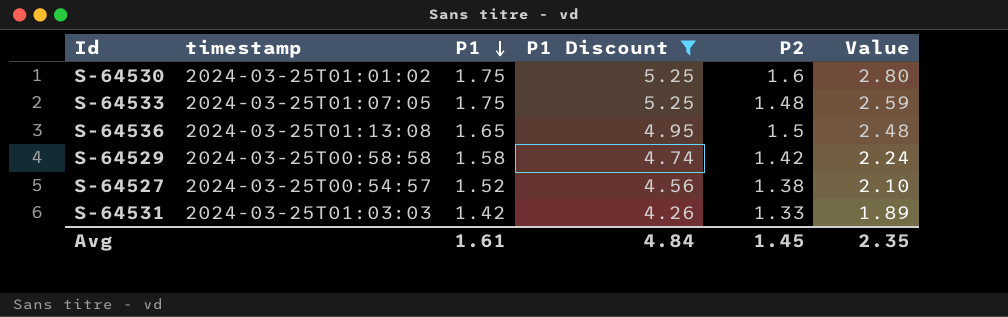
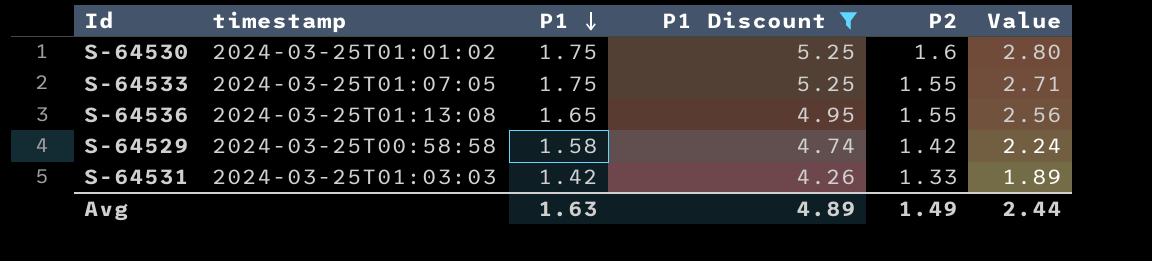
row S-64527: 2024-03-25T00:54:57 | 1.52 | 4.56 | 1.38 | 2.10 -> none
S-64533 | P2: 1.48 -> 1.55
S-64533 | Value: 2.59 -> 2.71
S-64536 | P2: 1.5 -> 1.55
S-64536 | Value: 2.48 -> 2.56
Avg | P1: 1.61 -> 1.63
Avg | P1 Discount: 4.84 -> 4.89
Avg | P2: 1.45 -> 1.49
Avg | Value: 2.35 -> 2.44

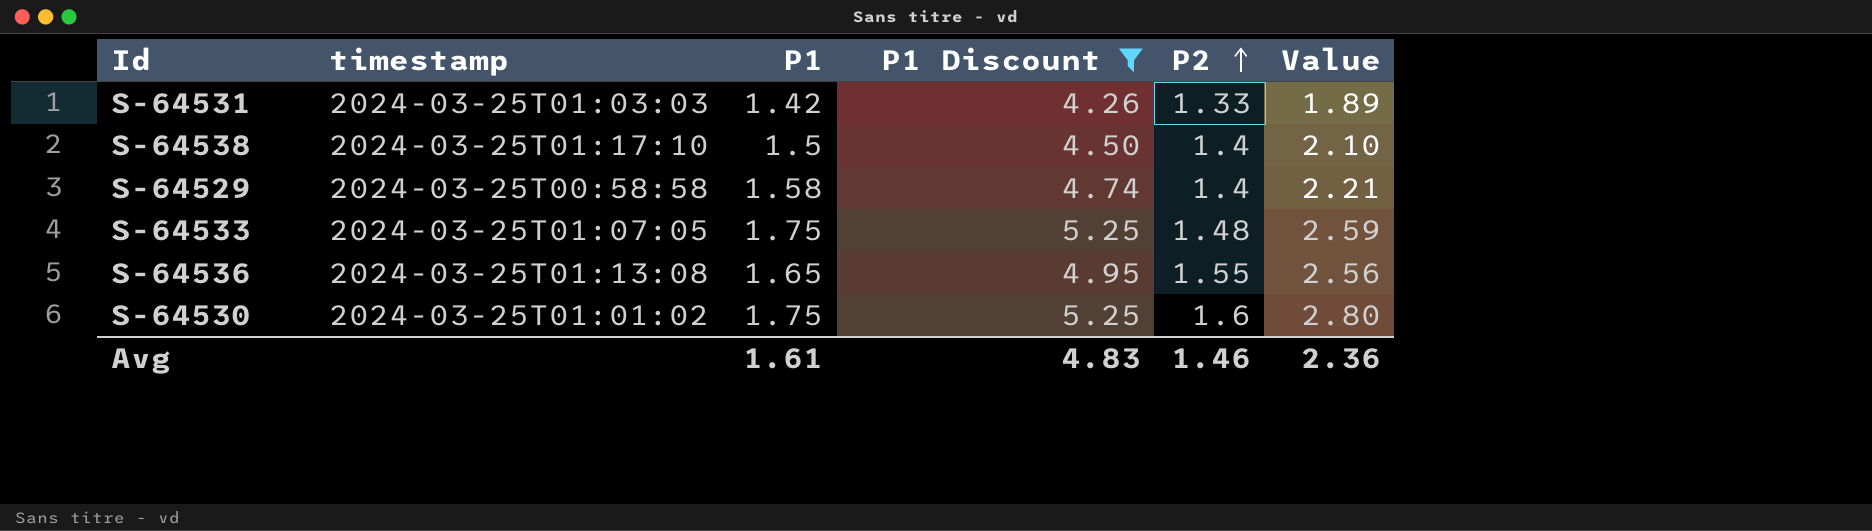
row order: P1 descending -> P2 ascending
row S-64538: none -> 2024-03-25T01:17:10 | 1.5 | 4.50 | 1.4 | 2.10
S-64529 | P2: 1.42 -> 1.4
S-64529 | Value: 2.24 -> 2.21
S-64533 | P2: 1.55 -> 1.48
S-64533 | Value: 2.71 -> 2.59
Avg | P1: 1.63 -> 1.61
Avg | P1 Discount: 4.89 -> 4.83
Avg | P2: 1.49 -> 1.46
Avg | Value: 2.44 -> 2.36

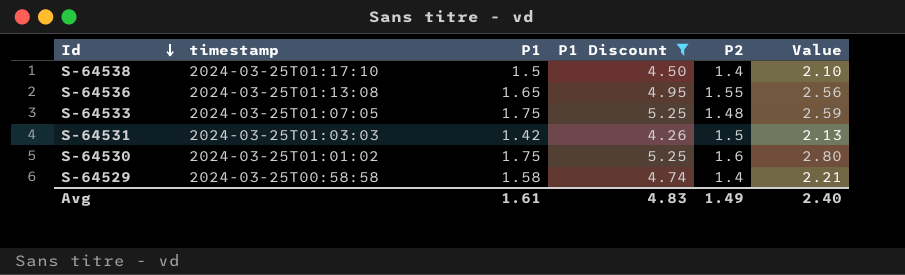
row order: P2 ascending -> Id descending
S-64531 | P2: 1.33 -> 1.5
S-64531 | Value: 1.89 -> 2.13
Avg | P2: 1.46 -> 1.49
Avg | Value: 2.36 -> 2.40

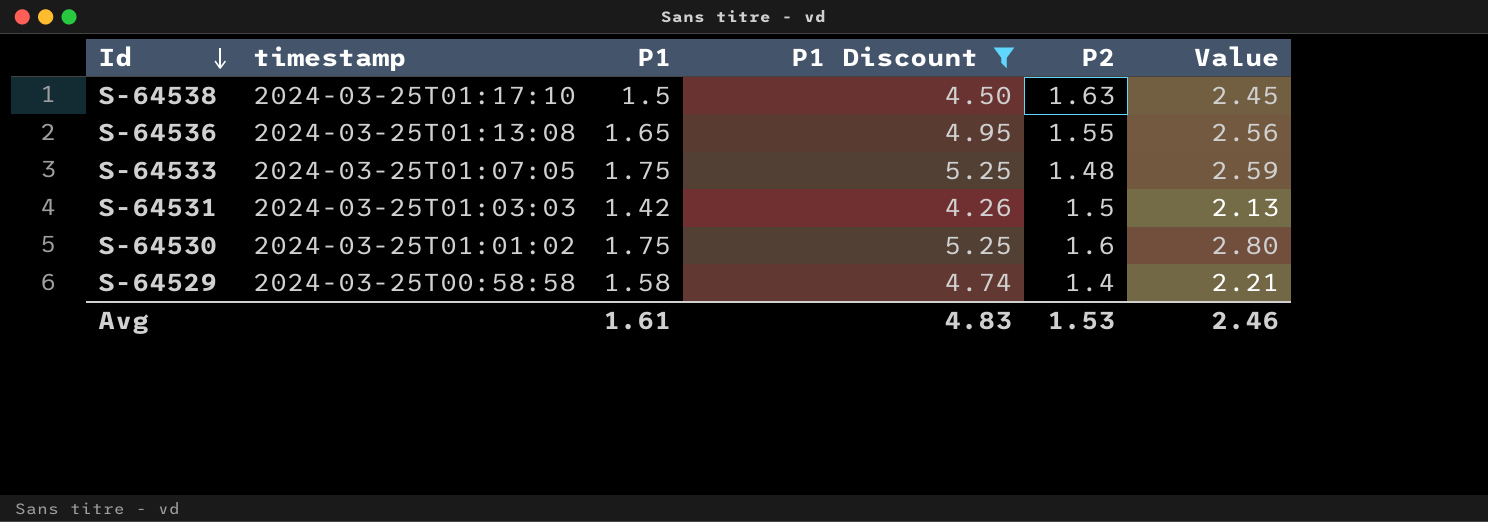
S-64538 | P2: 1.4 -> 1.63
S-64538 | Value: 2.10 -> 2.45
Avg | P2: 1.49 -> 1.53
Avg | Value: 2.40 -> 2.46

